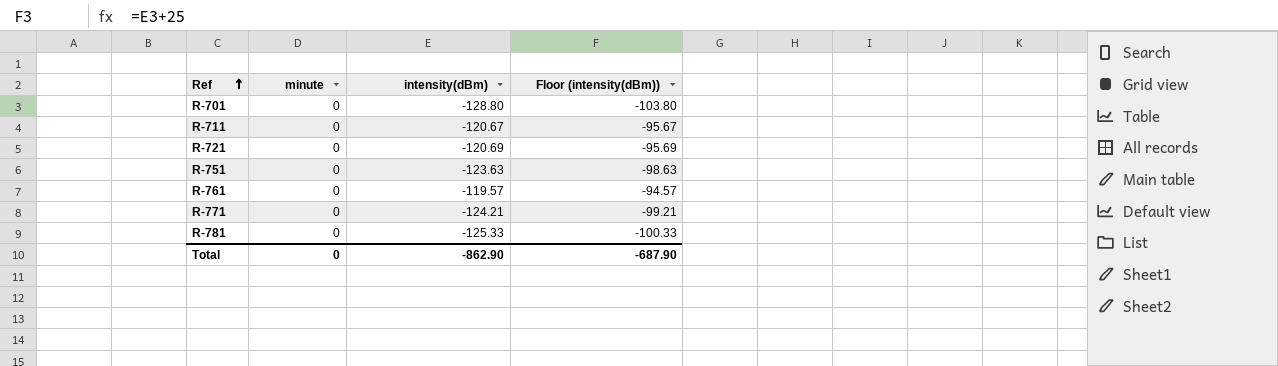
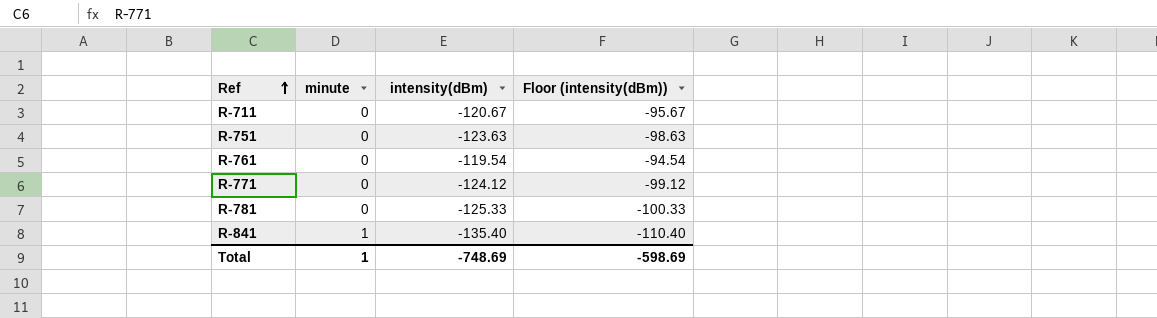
row R-701: 0 | -128.80 | -103.80 -> none
row R-721: 0 | -120.69 | -95.69 -> none
R-761 | intensity(dBm): -119.57 -> -119.54
R-761 | Floor (intensity(dBm)): -94.57 -> -94.54
R-771 | intensity(dBm): -124.21 -> -124.12
R-771 | Floor (intensity(dBm)): -99.21 -> -99.12
row R-841: none -> 1 | -135.40 | -110.40
Total | minute: 0 -> 1
Total | intensity(dBm): -862.90 -> -748.69
Total | Floor (intensity(dBm)): -687.90 -> -598.69

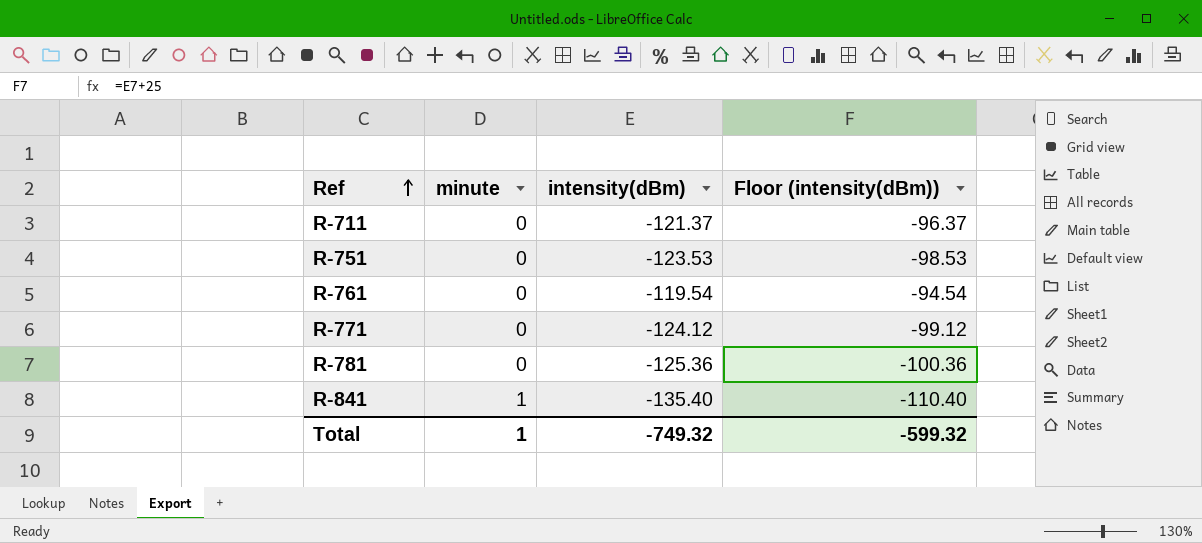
R-711 | intensity(dBm): -120.67 -> -121.37
R-711 | Floor (intensity(dBm)): -95.67 -> -96.37
R-751 | intensity(dBm): -123.63 -> -123.53
R-751 | Floor (intensity(dBm)): -98.63 -> -98.53
R-781 | intensity(dBm): -125.33 -> -125.36
R-781 | Floor (intensity(dBm)): -100.33 -> -100.36
Total | intensity(dBm): -748.69 -> -749.32
Total | Floor (intensity(dBm)): -598.69 -> -599.32

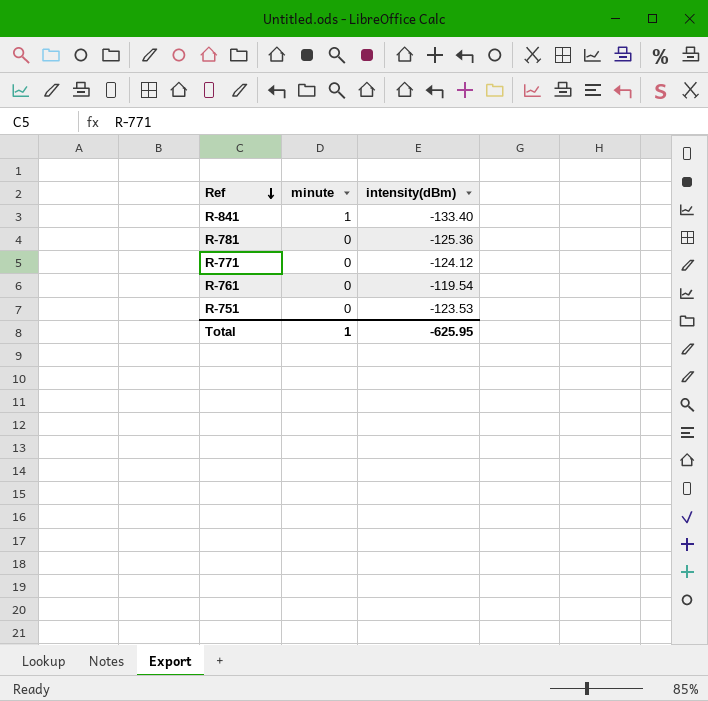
row order: Ref ascending -> Ref descending
column Floor (intensity(dBm)) | formula: [intensity(dBm)] + 25 -> none
row R-711: 0 | -121.37 | -96.37 -> none
R-841 | intensity(dBm): -135.40 -> -133.40
Total | intensity(dBm): -749.32 -> -625.95

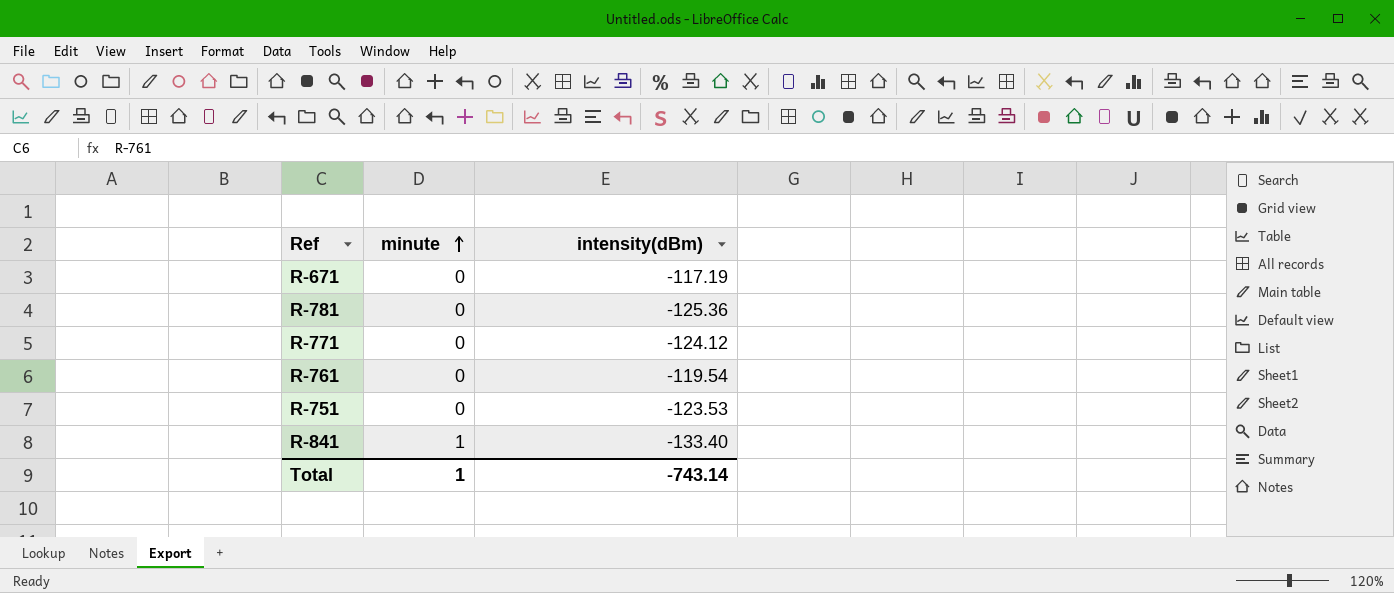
row order: Ref descending -> minute ascending
row R-671: none -> 0 | -117.19
Total | intensity(dBm): -625.95 -> -743.14

